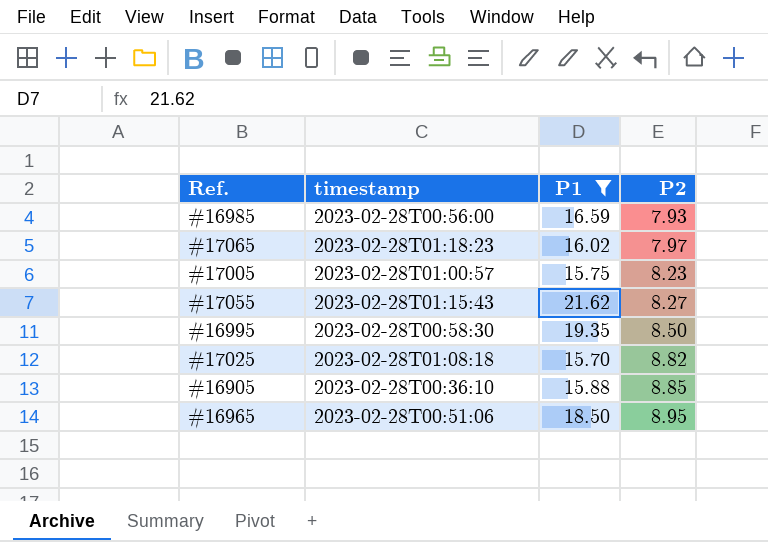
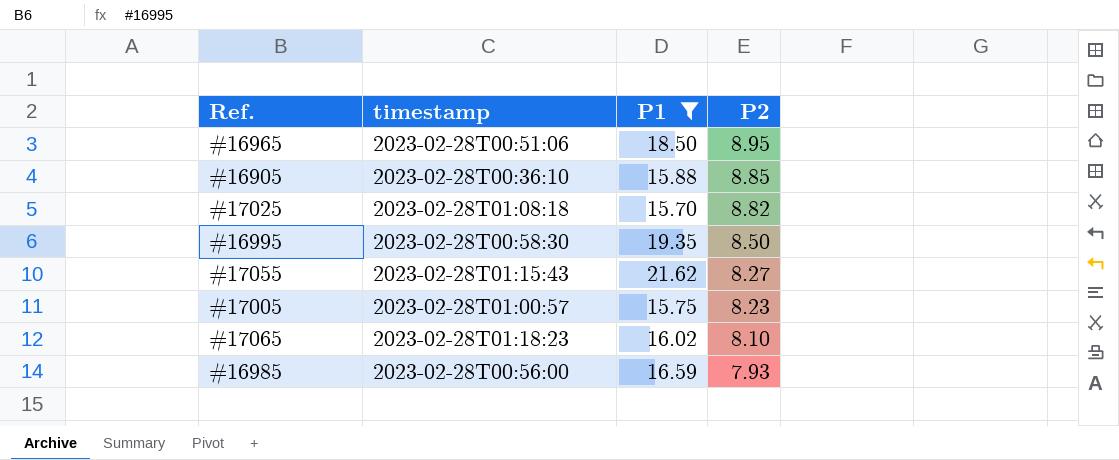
row order: P2 ascending -> P2 descending
#17065 | P2: 7.97 -> 8.10

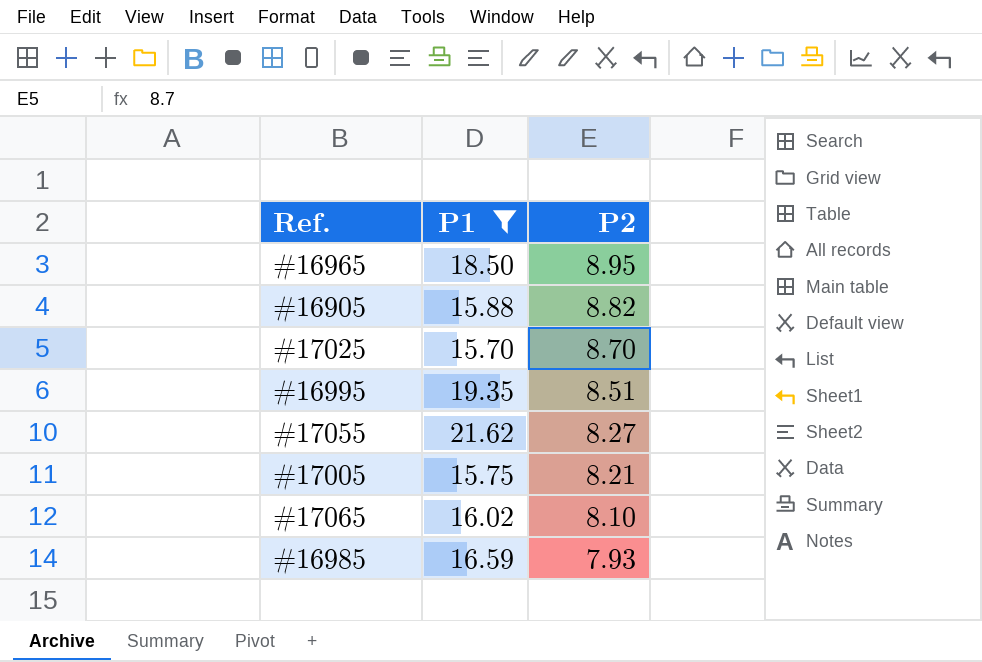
column timestamp | position: 2 -> none
#16905 | P2: 8.85 -> 8.82
#17025 | P2: 8.82 -> 8.70
#16995 | P2: 8.50 -> 8.51
#17005 | P2: 8.23 -> 8.21

